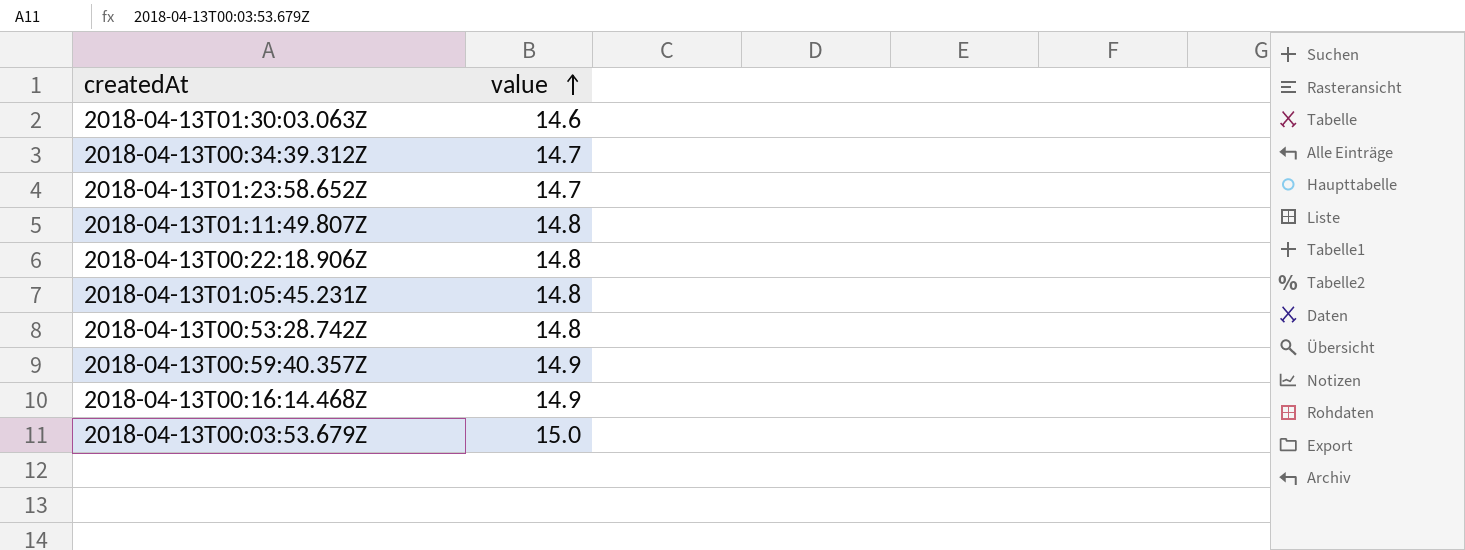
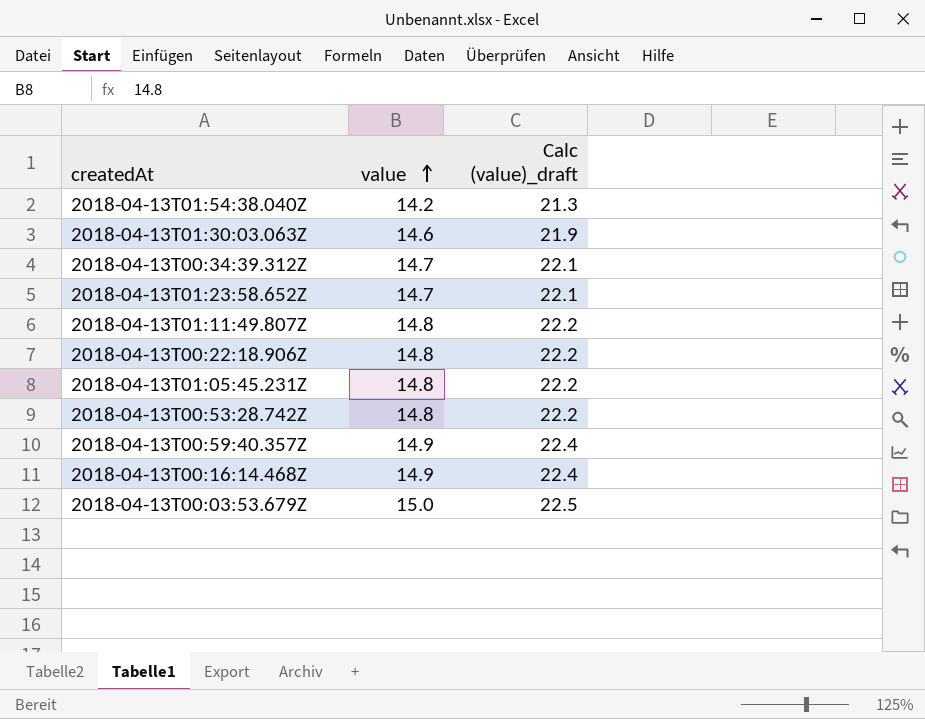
column Calc (value)_draft | formula: none -> [value] * 1.5
row 2018-04-13T01:54:38.040Z: none -> 14.2 | 21.3

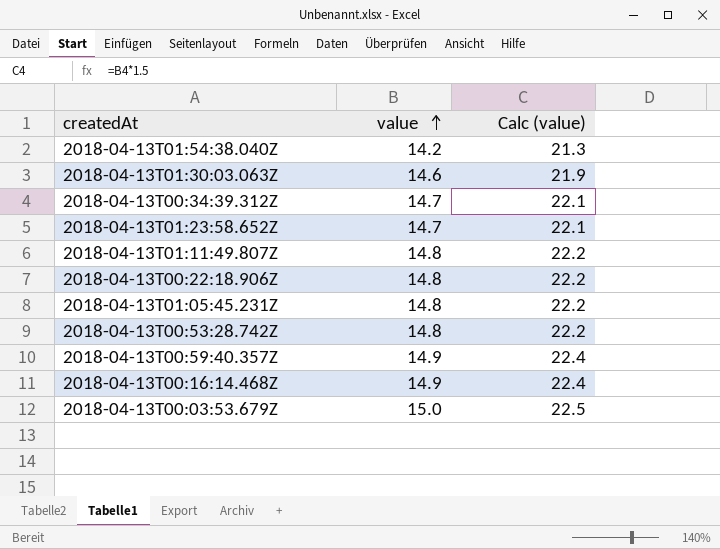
column name: Calc (value)_draft -> Calc (value)

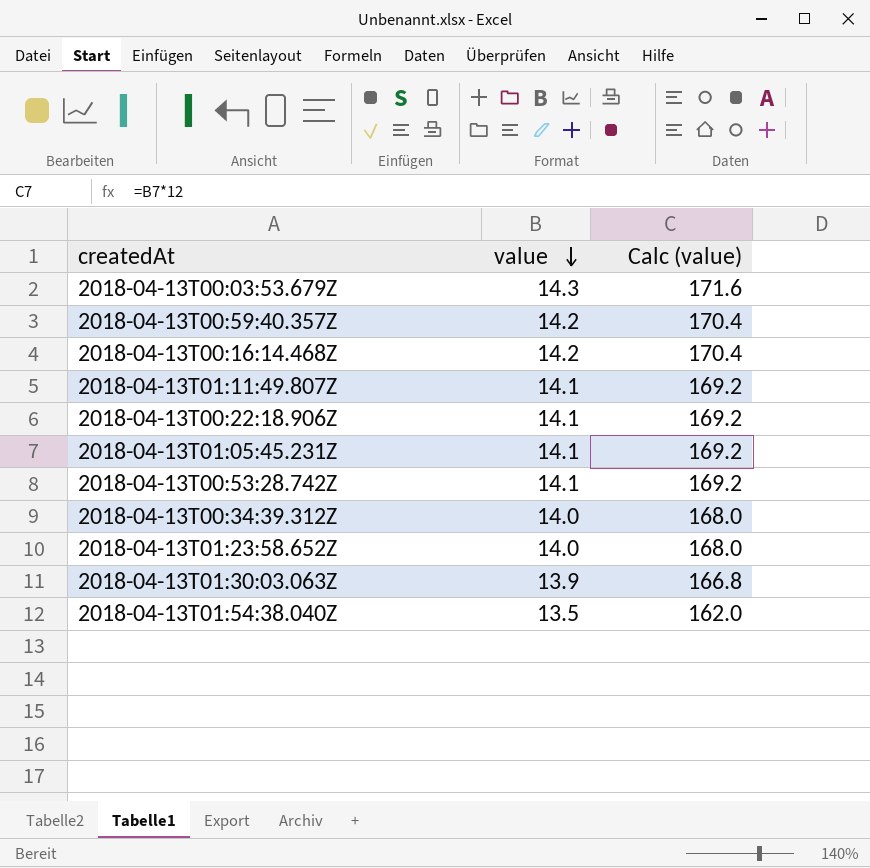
row order: value ascending -> value descending
column Calc (value) | formula: [value] * 1.5 -> [value] * 12
2018-04-13T00:03:53.679Z | value: 15.0 -> 14.3
2018-04-13T00:59:40.357Z | value: 14.9 -> 14.2
2018-04-13T00:16:14.468Z | value: 14.9 -> 14.2
2018-04-13T01:11:49.807Z | value: 14.8 -> 14.1
2018-04-13T00:22:18.906Z | value: 14.8 -> 14.1
2018-04-13T01:05:45.231Z | value: 14.8 -> 14.1
2018-04-13T00:53:28.742Z | value: 14.8 -> 14.1
2018-04-13T00:34:39.312Z | value: 14.7 -> 14.0
2018-04-13T01:23:58.652Z | value: 14.7 -> 14.0
2018-04-13T01:30:03.063Z | value: 14.6 -> 13.9
2018-04-13T01:54:38.040Z | value: 14.2 -> 13.5

